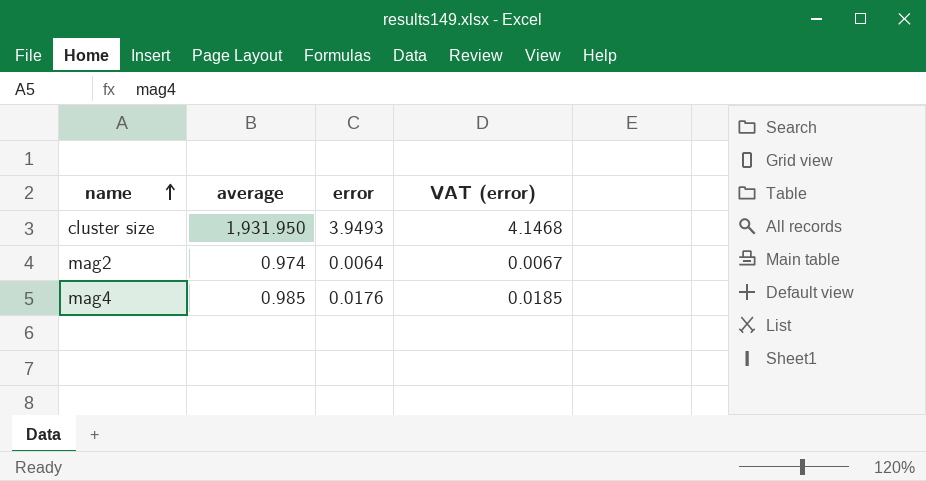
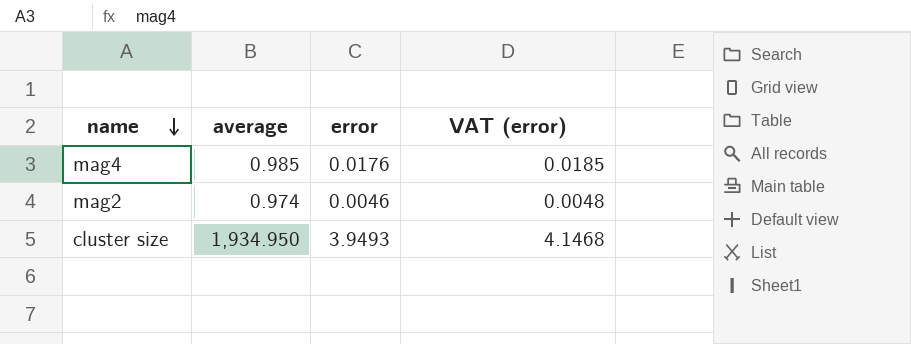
row order: name ascending -> name descending
mag2 | error: 0.0064 -> 0.0046
mag2 | VAT (error): 0.0067 -> 0.0048
cluster size | average: 1,931.950 -> 1,934.950

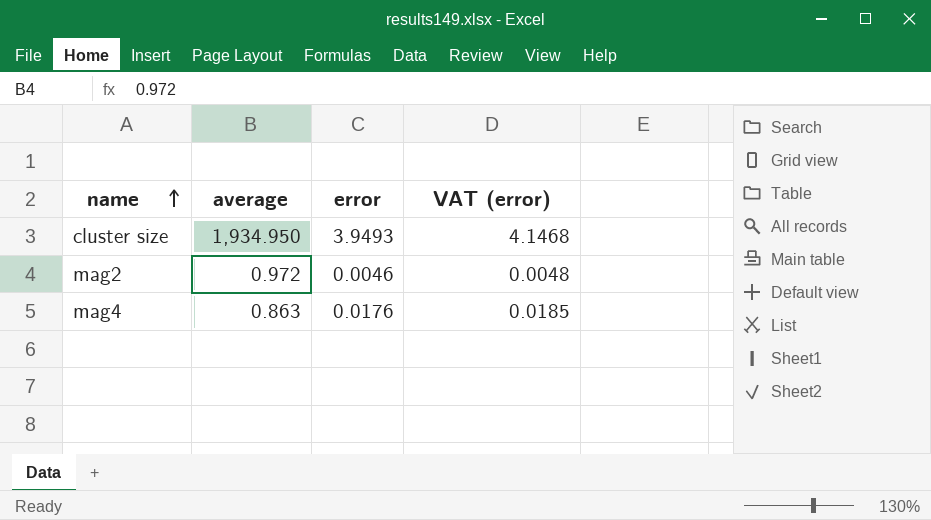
row order: name descending -> name ascending
mag2 | average: 0.974 -> 0.972
mag4 | average: 0.985 -> 0.863

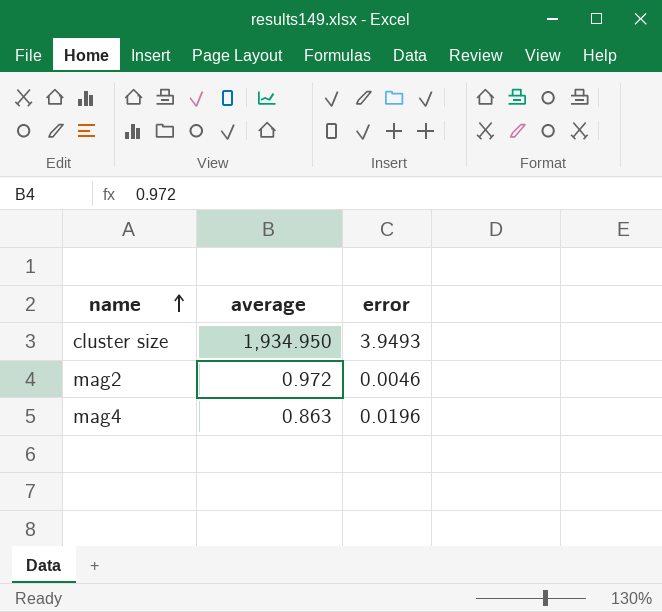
column VAT (error) | formula: [error] * 1.05 -> none
mag4 | error: 0.0176 -> 0.0196

